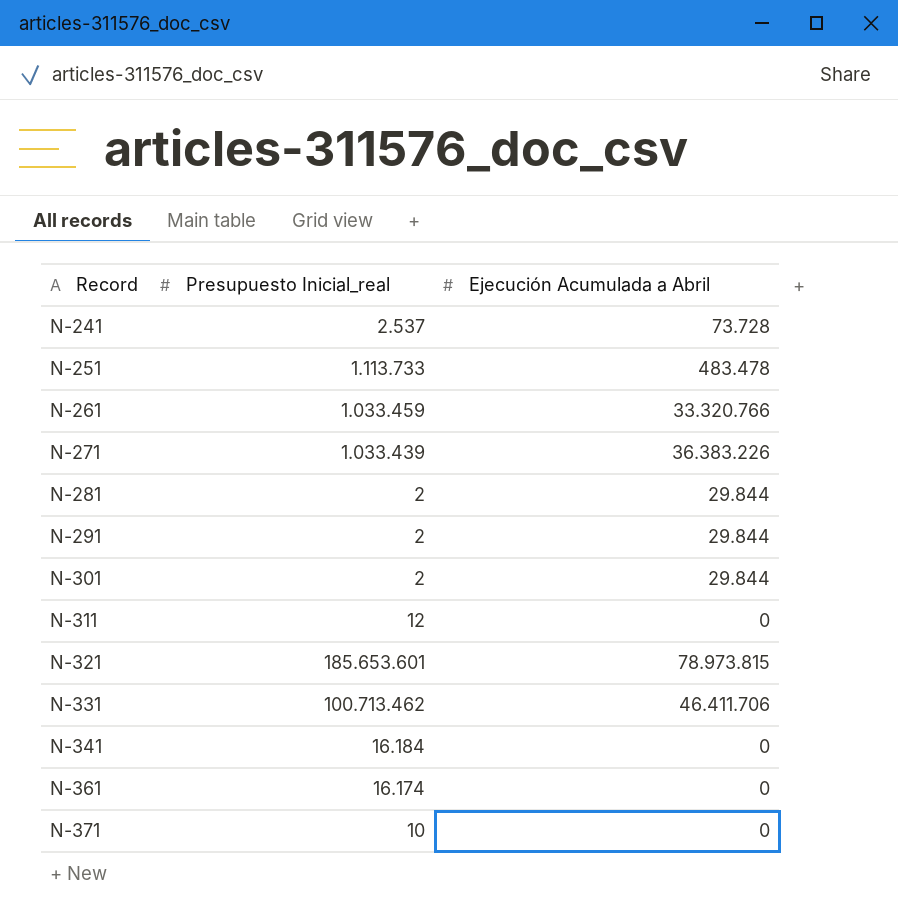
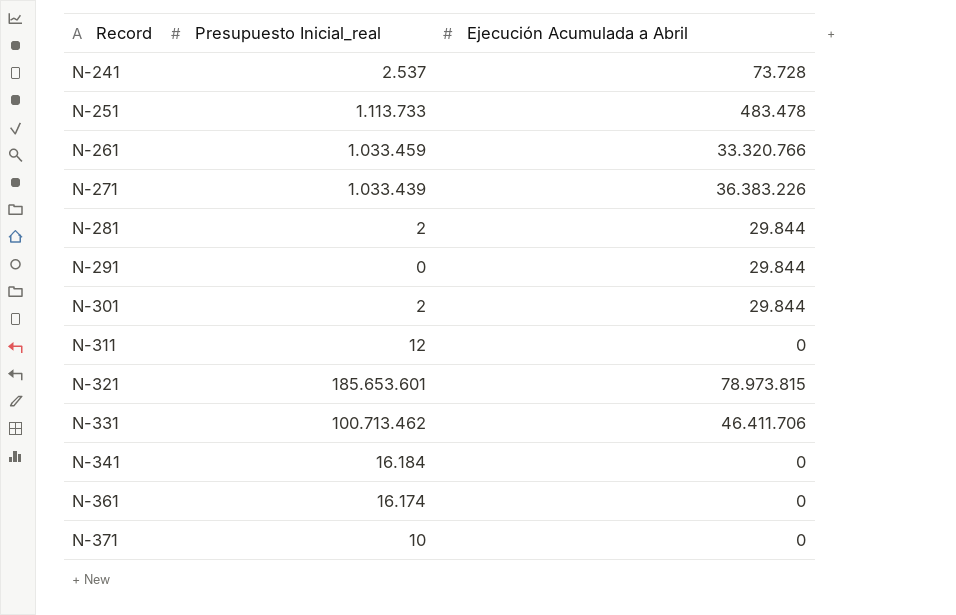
N-291 | Presupuesto Inicial_real: 2 -> 0

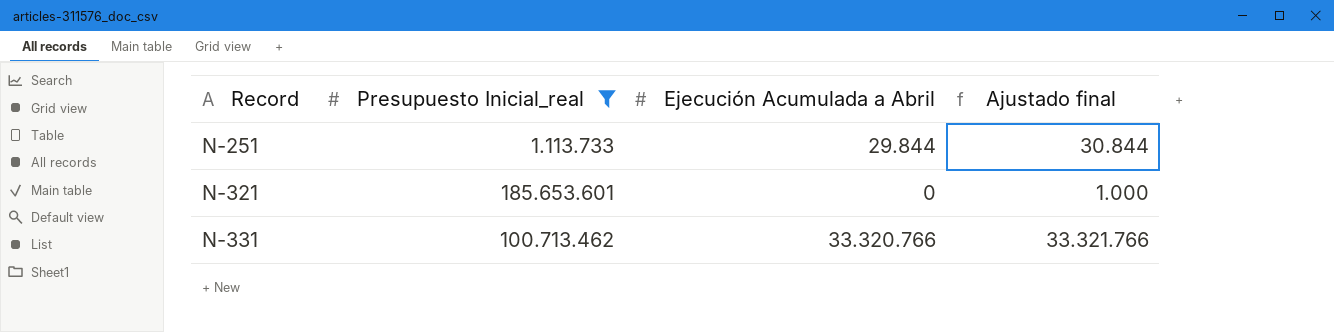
filter: none -> Presupuesto Inicial_real >= 1.113.733
column Ajustado final | formula: none -> [Ejecución Acumulada a Abril] + 1000
N-251 | Ejecución Acumulada a Abril: 483.478 -> 29.844
N-321 | Ejecución Acumulada a Abril: 78.973.815 -> 0
N-331 | Ejecución Acumulada a Abril: 46.411.706 -> 33.320.766

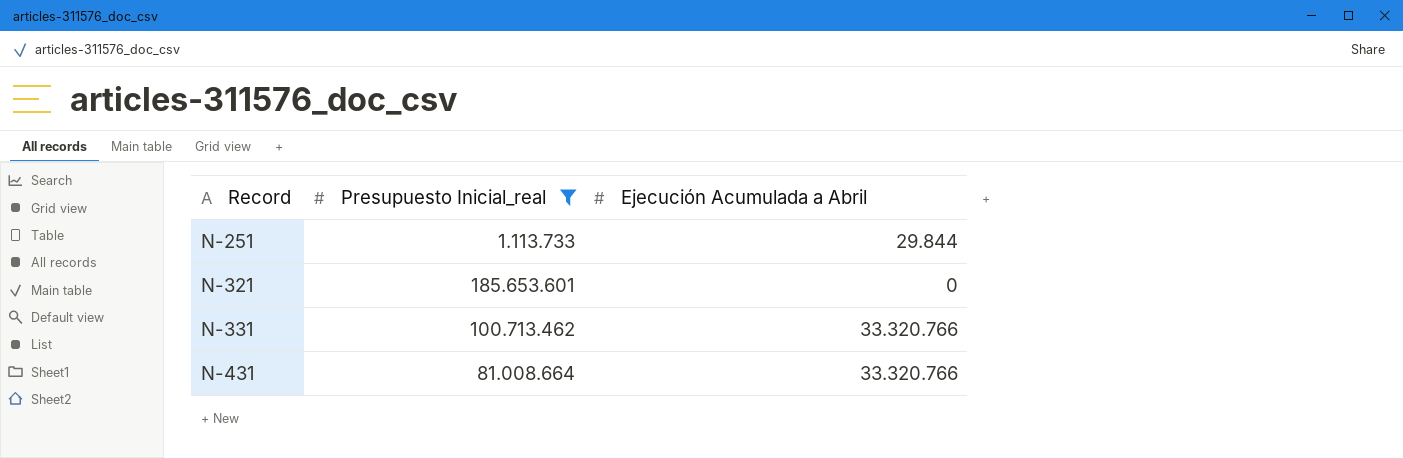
column Ajustado final | formula: [Ejecución Acumulada a Abril] + 1000 -> none
row N-431: none -> 81.008.664 | 33.320.766

